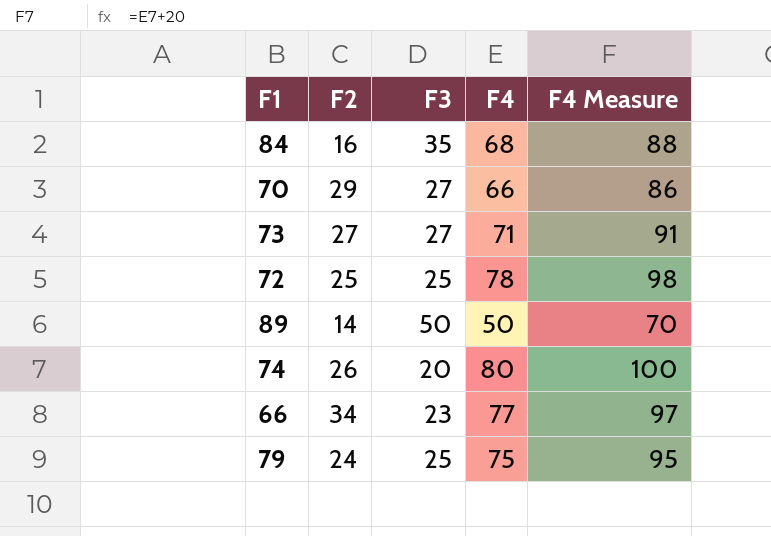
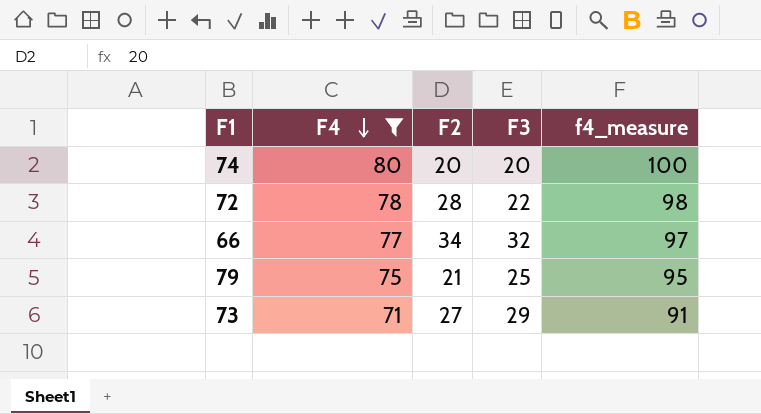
filter: none -> F4 >= 71
row order: none -> F4 descending
column F4 | position: 4 -> 2
column name: F4 Measure -> f4_measure
74 | F2: 26 -> 20
72 | F2: 25 -> 28
72 | F3: 25 -> 22
66 | F3: 23 -> 32
79 | F2: 24 -> 21
73 | F3: 27 -> 29

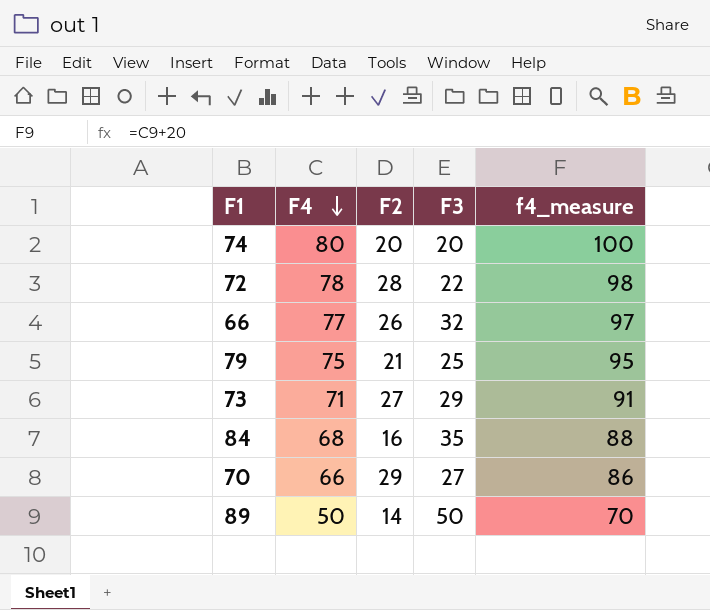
filter: F4 >= 71 -> none
66 | F2: 34 -> 26

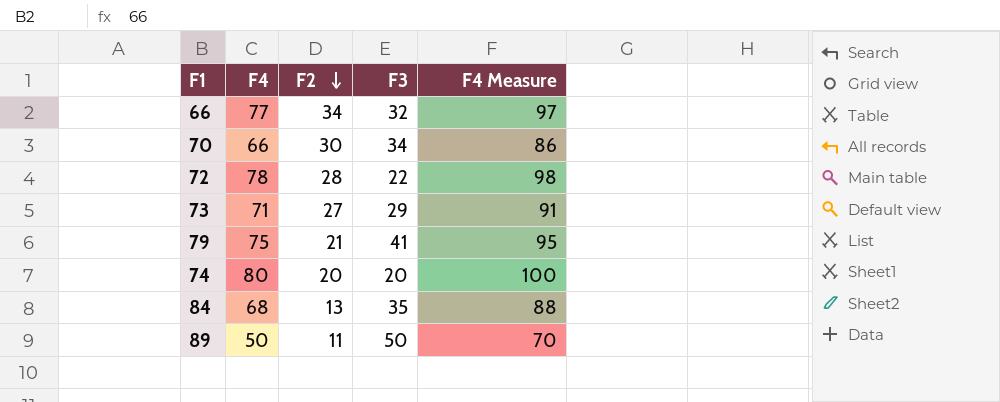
row order: F4 descending -> F2 descending
column name: f4_measure -> F4 Measure
66 | F2: 26 -> 34
70 | F2: 29 -> 30
70 | F3: 27 -> 34
79 | F3: 25 -> 41
84 | F2: 16 -> 13
89 | F2: 14 -> 11

